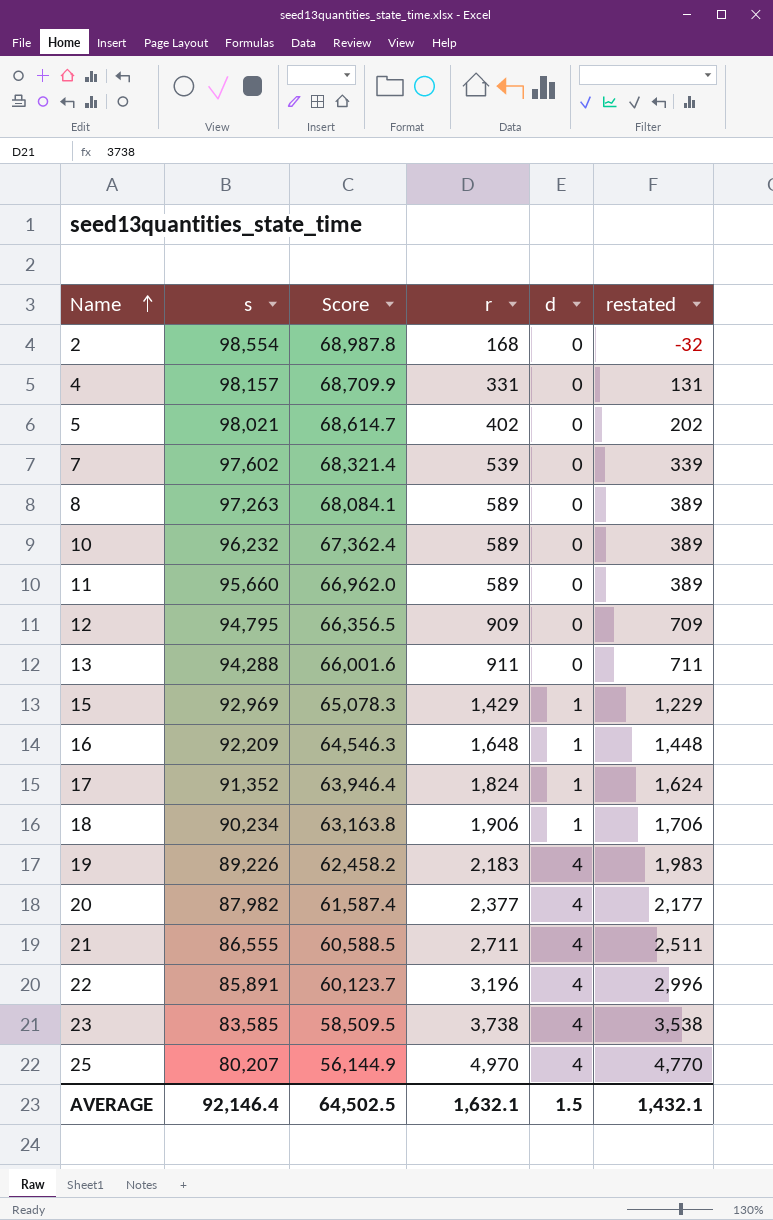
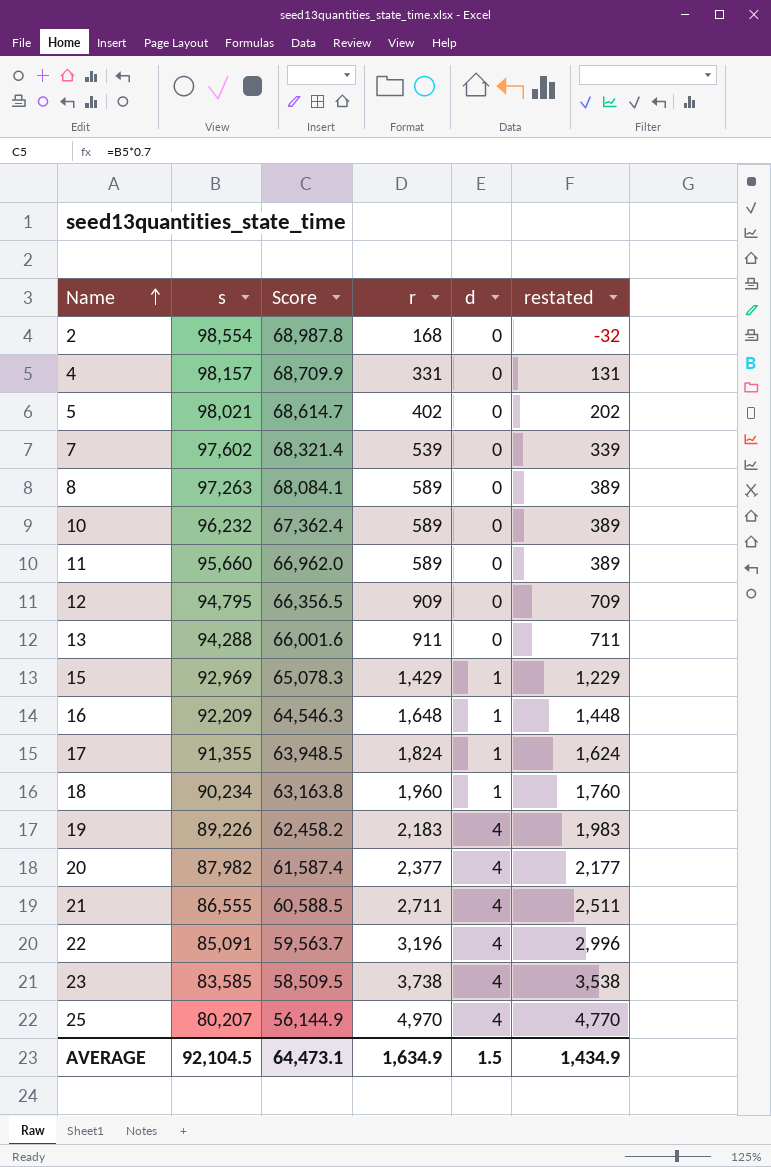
17 | s: 91,352 -> 91,355
17 | Score: 63,946.4 -> 63,948.5
18 | r: 1,906 -> 1,960
18 | restated: 1,706 -> 1,760
22 | s: 85,891 -> 85,091
22 | Score: 60,123.7 -> 59,563.7
AVERAGE | s: 92,146.4 -> 92,104.5
AVERAGE | Score: 64,502.5 -> 64,473.1
AVERAGE | r: 1,632.1 -> 1,634.9
AVERAGE | restated: 1,432.1 -> 1,434.9

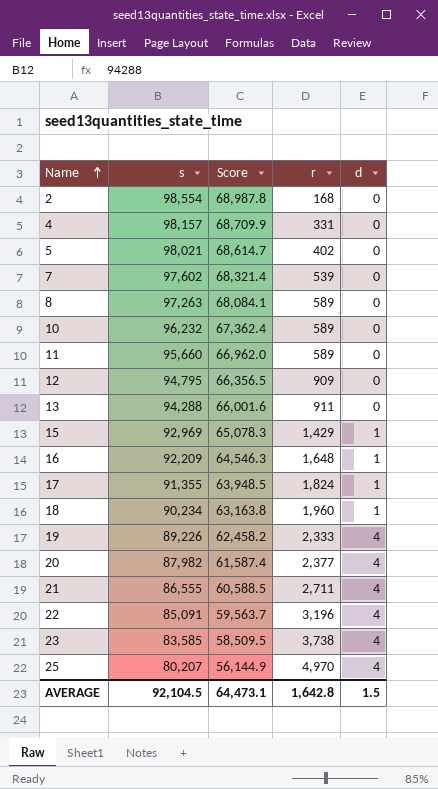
column restated | formula: [r] - 200 -> none
19 | r: 2,183 -> 2,333
AVERAGE | r: 1,634.9 -> 1,642.8

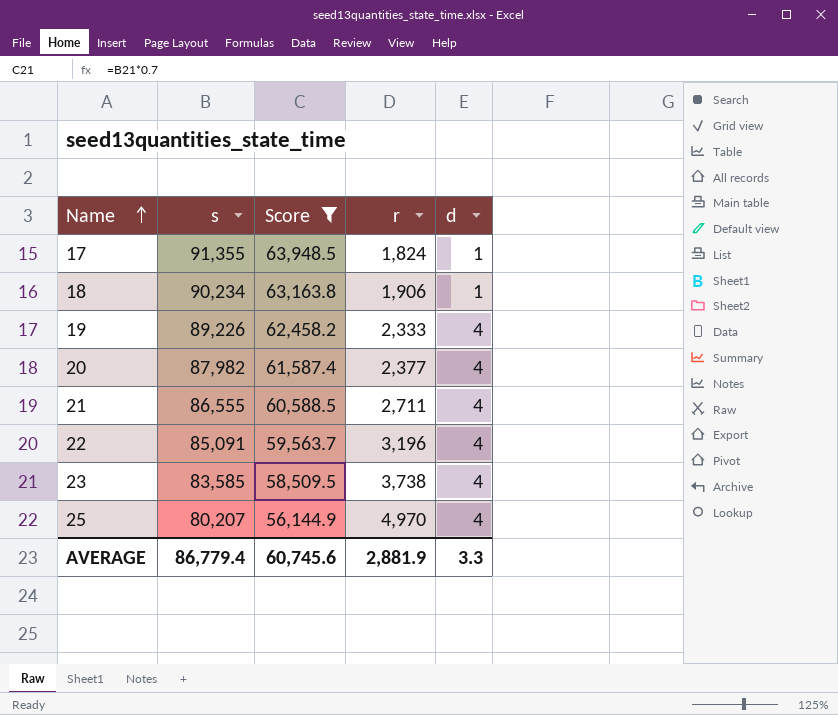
filter: none -> Score <= 63,948.5
18 | r: 1,960 -> 1,906
AVERAGE | s: 92,104.5 -> 86,779.4
AVERAGE | Score: 64,473.1 -> 60,745.6
AVERAGE | r: 1,642.8 -> 2,881.9
AVERAGE | d: 1.5 -> 3.3

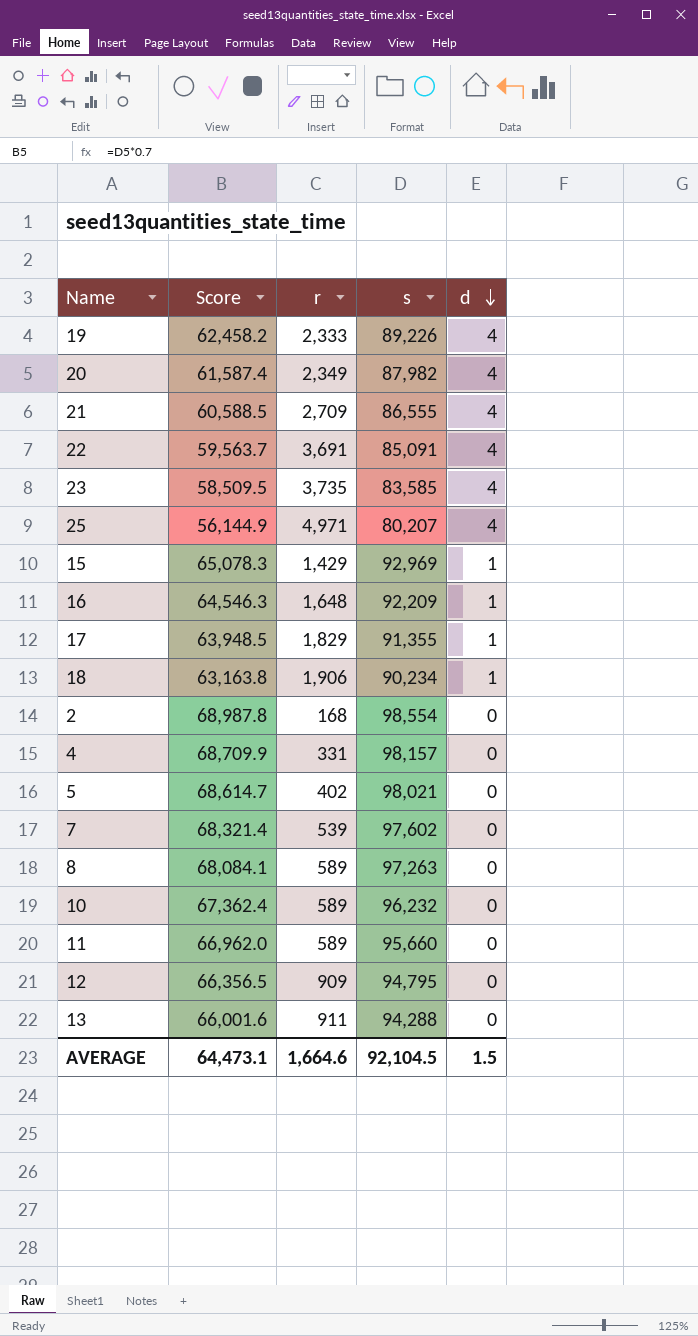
filter: Score <= 63,948.5 -> none
row order: Name ascending -> d descending
column s | position: 2 -> 4
20 | r: 2,377 -> 2,349
21 | r: 2,711 -> 2,709
22 | r: 3,196 -> 3,691
23 | r: 3,738 -> 3,735
25 | r: 4,970 -> 4,971
17 | r: 1,824 -> 1,829
AVERAGE | Score: 60,745.6 -> 64,473.1
AVERAGE | r: 2,881.9 -> 1,664.6
AVERAGE | s: 86,779.4 -> 92,104.5
AVERAGE | d: 3.3 -> 1.5

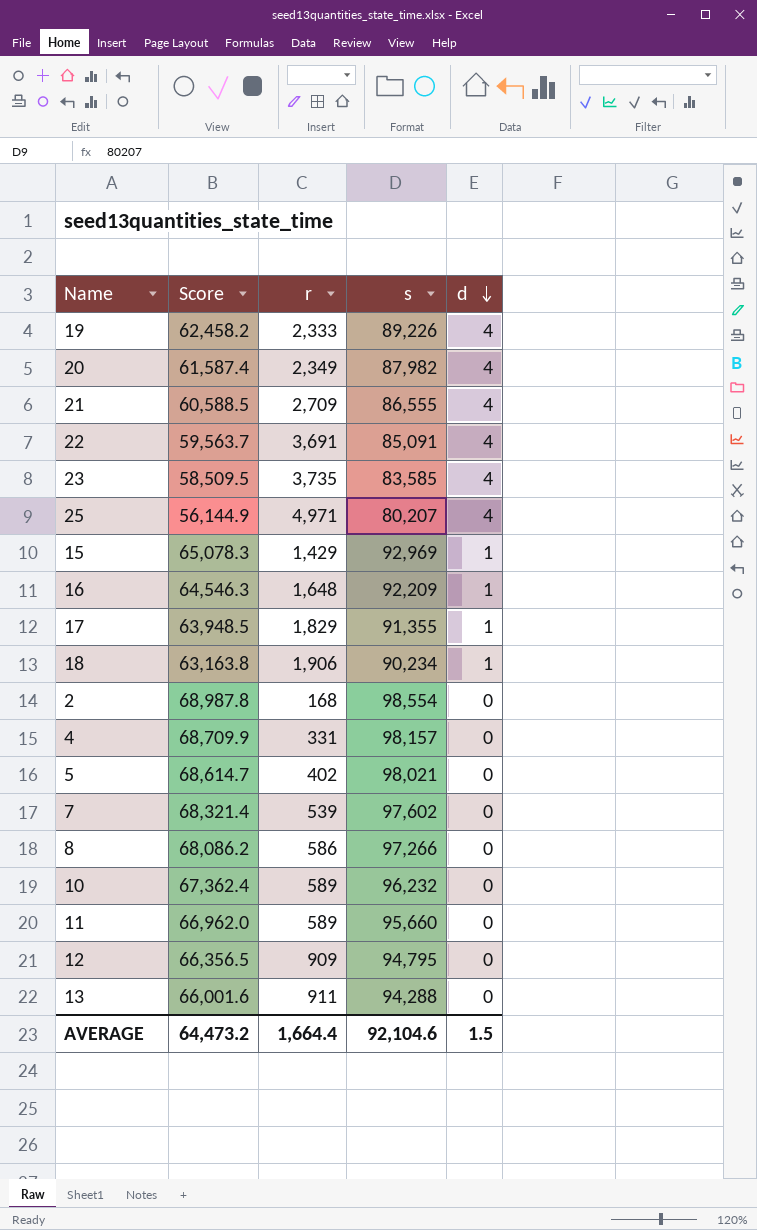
8 | Score: 68,084.1 -> 68,086.2
8 | r: 589 -> 586
8 | s: 97,263 -> 97,266
AVERAGE | Score: 64,473.1 -> 64,473.2
AVERAGE | r: 1,664.6 -> 1,664.4
AVERAGE | s: 92,104.5 -> 92,104.6

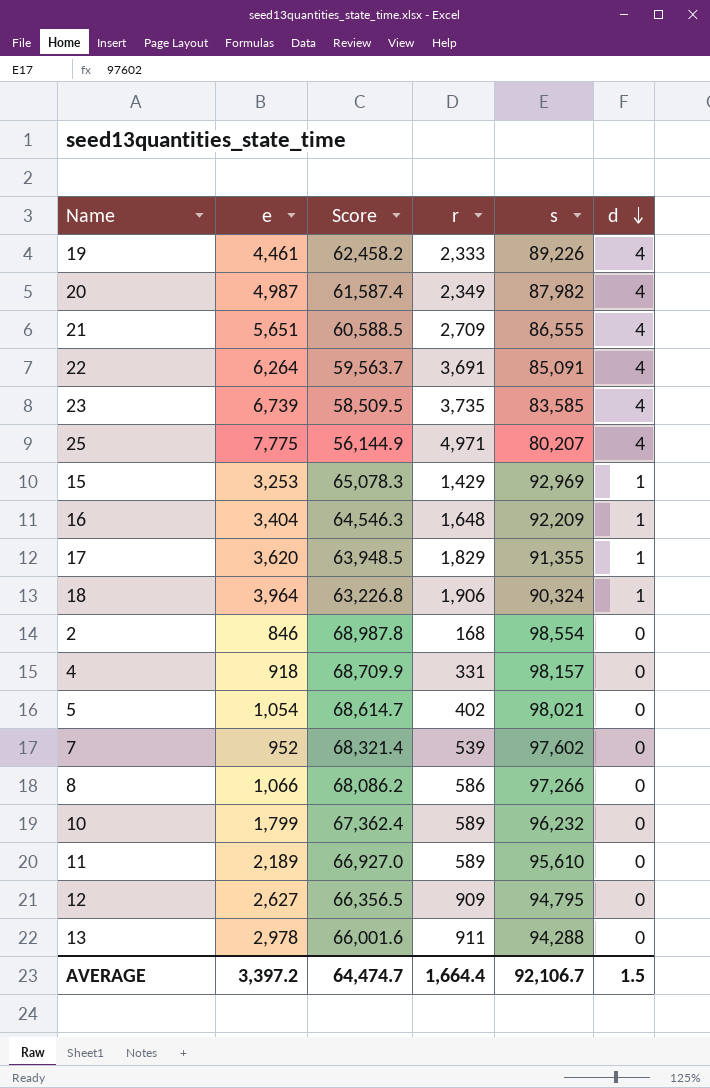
column e | position: none -> 2
18 | Score: 63,163.8 -> 63,226.8
18 | s: 90,234 -> 90,324
11 | Score: 66,962.0 -> 66,927.0
11 | s: 95,660 -> 95,610
AVERAGE | Score: 64,473.2 -> 64,474.7
AVERAGE | s: 92,104.6 -> 92,106.7

